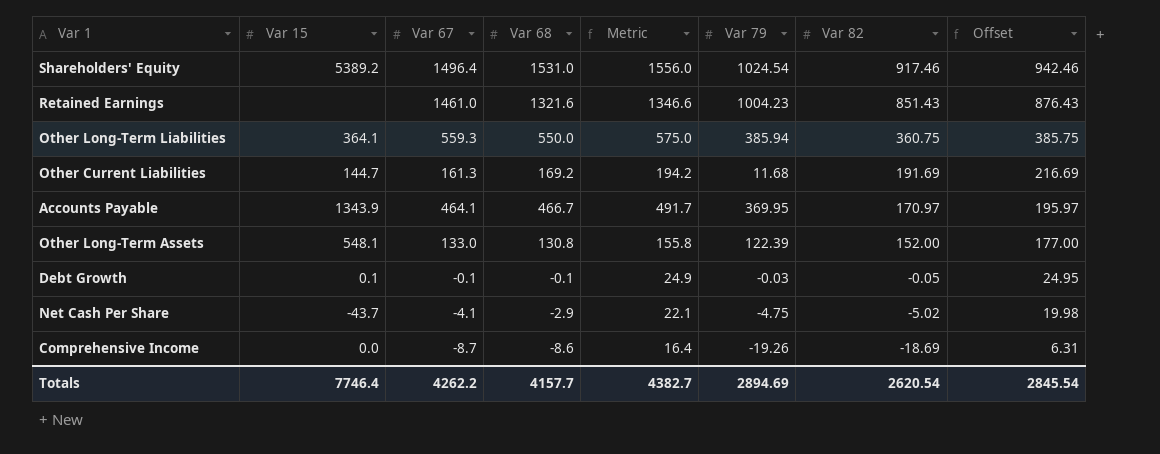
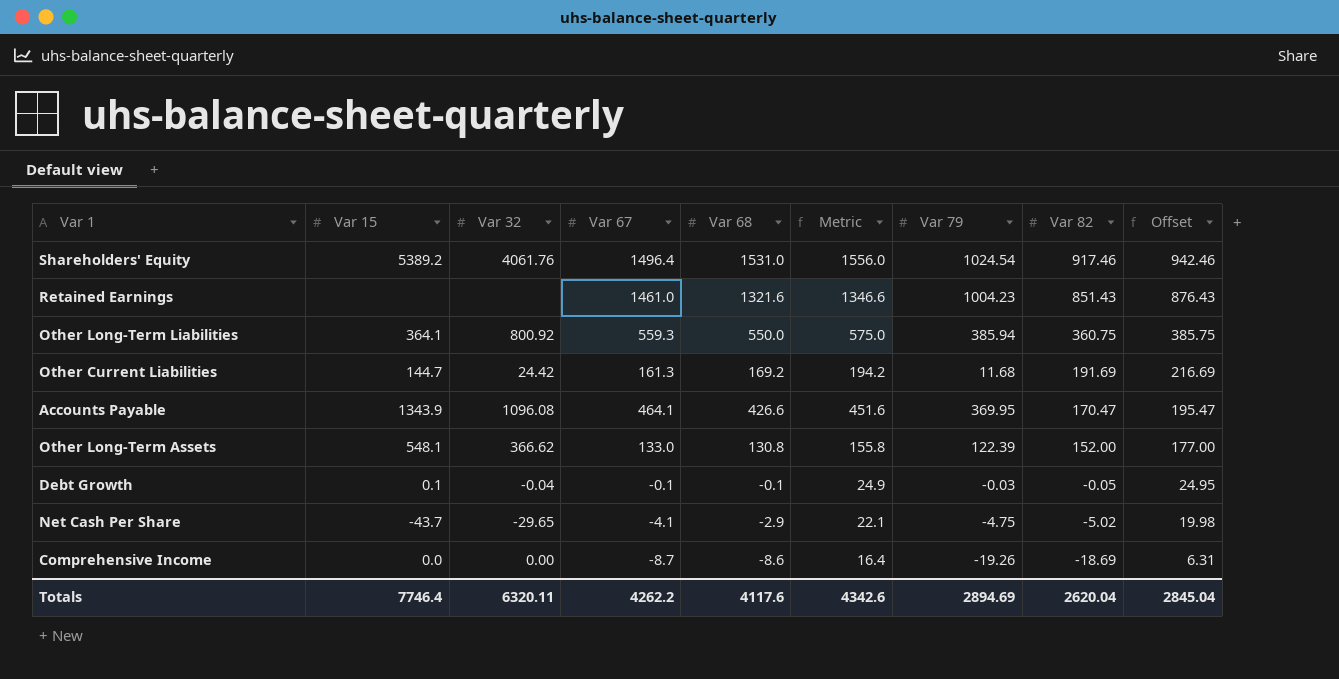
column Var 32 | position: none -> 3
Accounts Payable | Var 68: 466.7 -> 426.6
Accounts Payable | Metric: 491.7 -> 451.6
Accounts Payable | Var 82: 170.97 -> 170.47
Accounts Payable | Offset: 195.97 -> 195.47
Totals | Var 68: 4157.7 -> 4117.6
Totals | Metric: 4382.7 -> 4342.6
Totals | Var 82: 2620.54 -> 2620.04
Totals | Offset: 2845.54 -> 2845.04

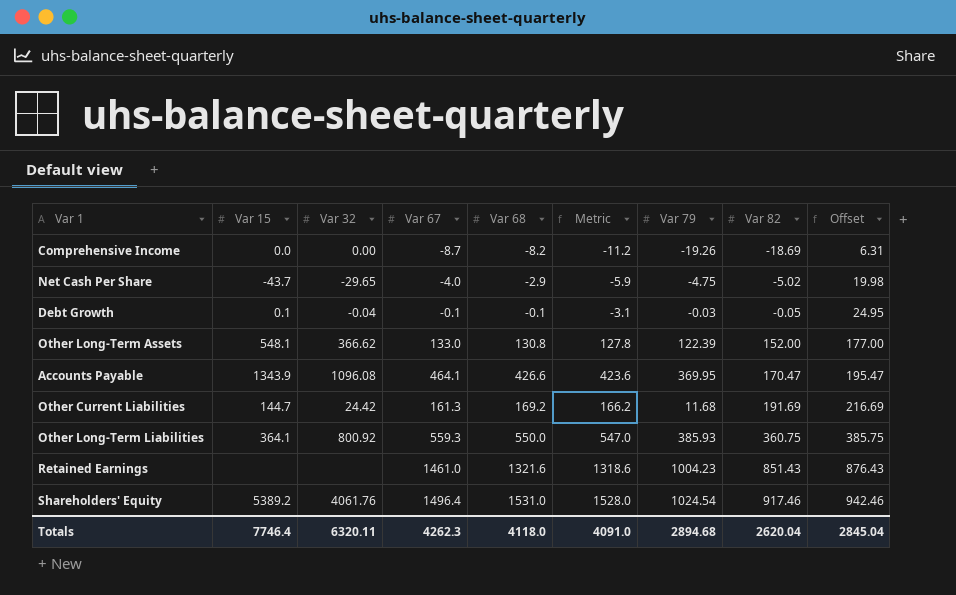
row order: Var 82 descending -> Var 82 ascending
column Metric | formula: [Var 68] + 25 -> [Var 68] - 3
Comprehensive Income | Var 68: -8.6 -> -8.2
Net Cash Per Share | Var 67: -4.1 -> -4.0
Other Long-Term Liabilities | Var 79: 385.94 -> 385.93
Totals | Var 67: 4262.2 -> 4262.3
Totals | Var 68: 4117.6 -> 4118.0
Totals | Metric: 4342.6 -> 4091.0
Totals | Var 79: 2894.69 -> 2894.68

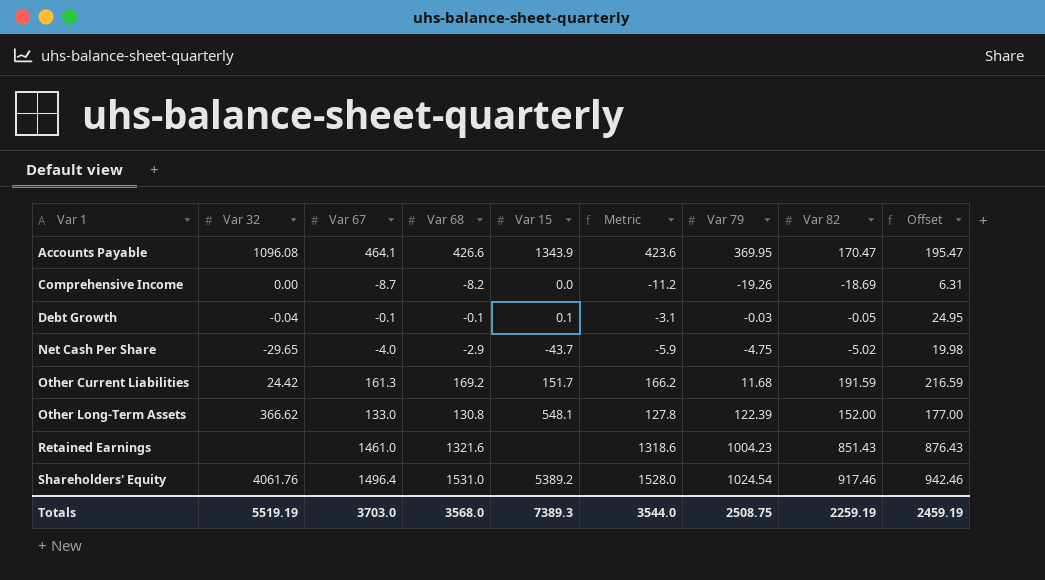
row order: Var 82 ascending -> Var 1 ascending
column Var 15 | position: 2 -> 5
row Other Long-Term Liabilities: 364.1 | 800.92 | 559.3 | 550.0 | 547.0 | 385.93 | 360.75 | 385.75 -> none
Other Current Liabilities | Var 15: 144.7 -> 151.7
Other Current Liabilities | Var 82: 191.69 -> 191.59
Other Current Liabilities | Offset: 216.69 -> 216.59
Totals | Var 32: 6320.11 -> 5519.19
Totals | Var 67: 4262.3 -> 3703.0
Totals | Var 68: 4118.0 -> 3568.0
Totals | Var 15: 7746.4 -> 7389.3
Totals | Metric: 4091.0 -> 3544.0
Totals | Var 79: 2894.68 -> 2508.75
Totals | Var 82: 2620.04 -> 2259.19
Totals | Offset: 2845.04 -> 2459.19

